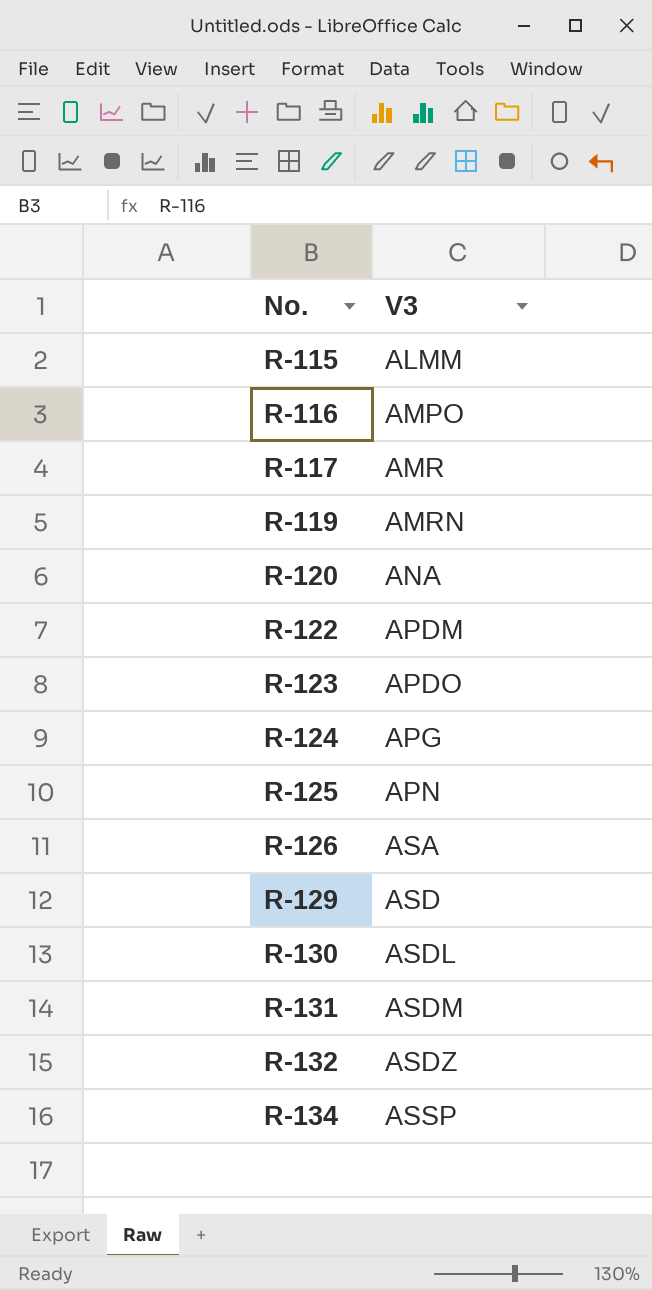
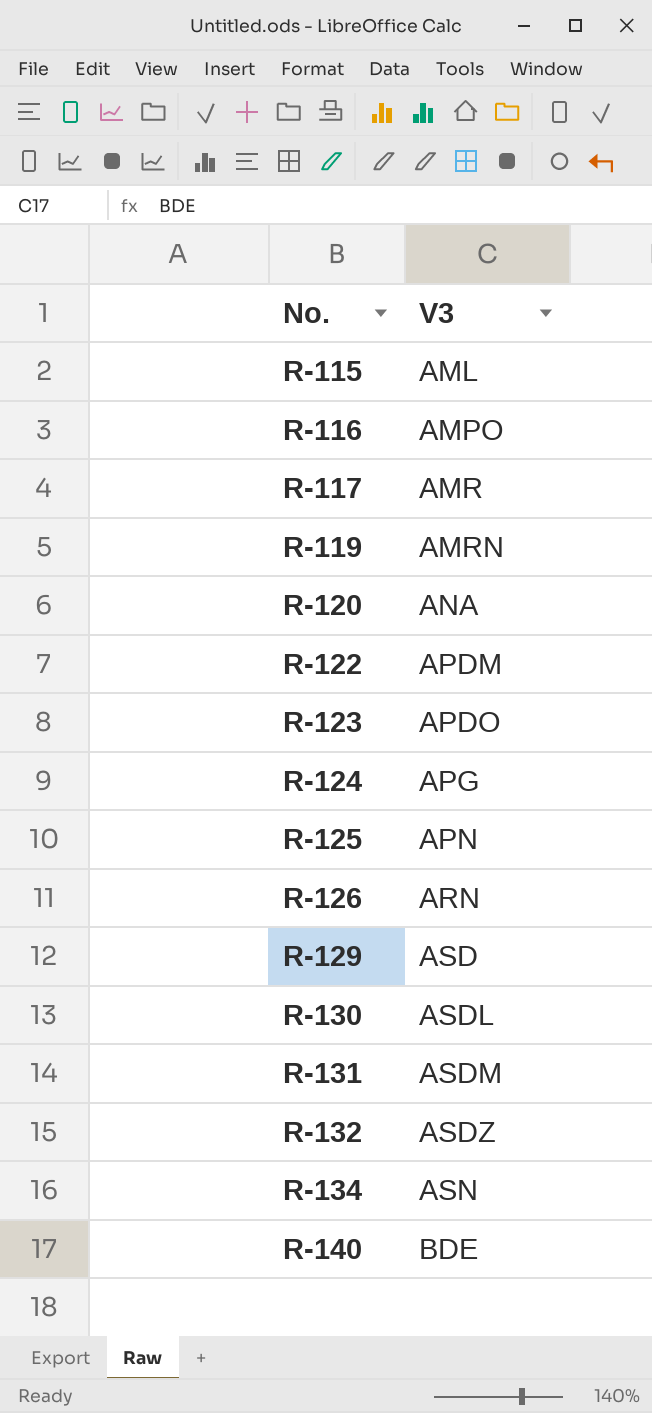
R-115 | V3: ALMM -> AML
R-126 | V3: ASA -> ARN
R-134 | V3: ASSP -> ASN
row R-140: none -> BDE

